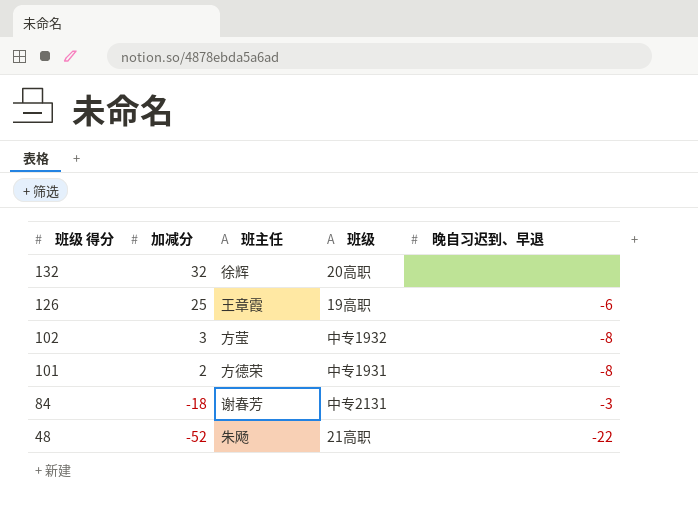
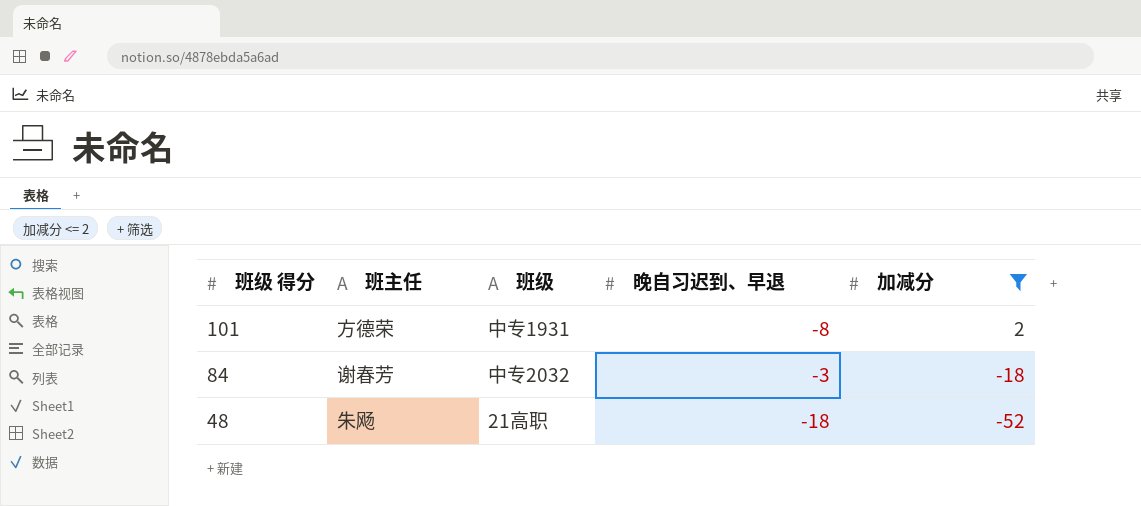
filter: none -> 加减分 <= 2
column 加减分 | position: 2 -> 5
84 | 班级: 中专2131 -> 中专2032
48 | 晚自习迟到、早退: -22 -> -18

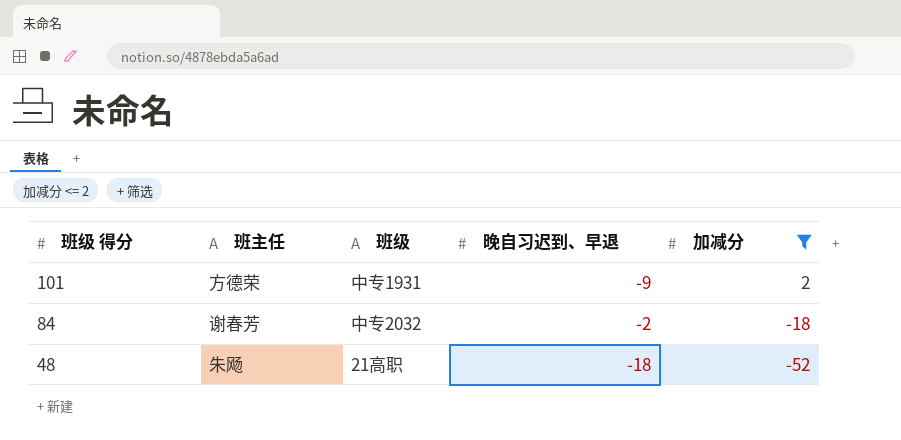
101 | 晚自习迟到、早退: -8 -> -9
84 | 晚自习迟到、早退: -3 -> -2

